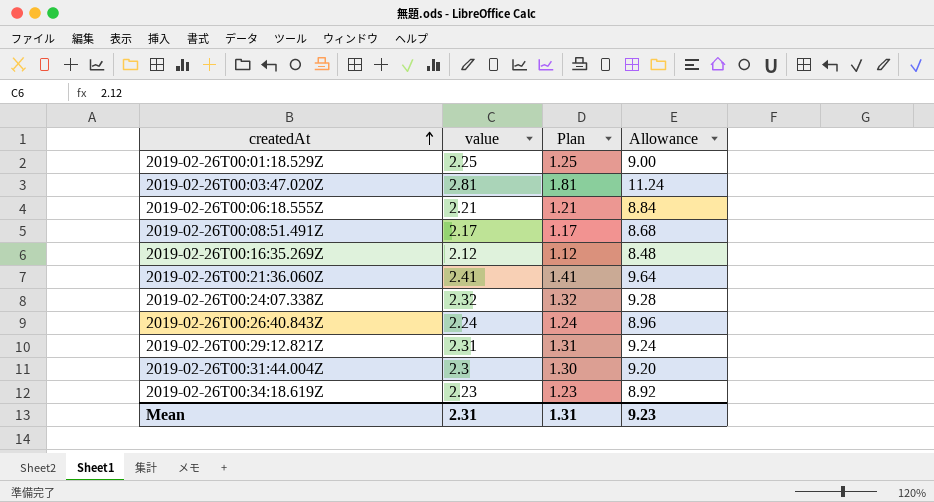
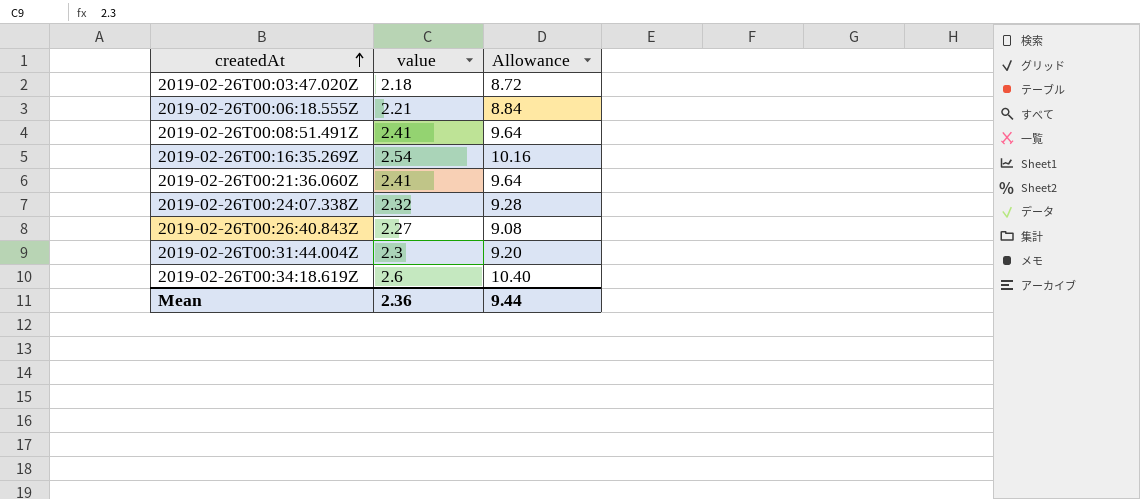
column Plan | formula: [value] - 1 -> none
row 2019-02-26T00:01:18.529Z: 2.25 | 1.25 | 9.00 -> none
row 2019-02-26T00:29:12.821Z: 2.31 | 1.31 | 9.24 -> none
2019-02-26T00:03:47.020Z | value: 2.81 -> 2.18
2019-02-26T00:03:47.020Z | Allowance: 11.24 -> 8.72
2019-02-26T00:08:51.491Z | value: 2.17 -> 2.41
2019-02-26T00:08:51.491Z | Allowance: 8.68 -> 9.64
2019-02-26T00:16:35.269Z | value: 2.12 -> 2.54
2019-02-26T00:16:35.269Z | Allowance: 8.48 -> 10.16
2019-02-26T00:26:40.843Z | value: 2.24 -> 2.27
2019-02-26T00:26:40.843Z | Allowance: 8.96 -> 9.08
2019-02-26T00:34:18.619Z | value: 2.23 -> 2.6
2019-02-26T00:34:18.619Z | Allowance: 8.92 -> 10.40
Mean | value: 2.31 -> 2.36
Mean | Allowance: 9.23 -> 9.44

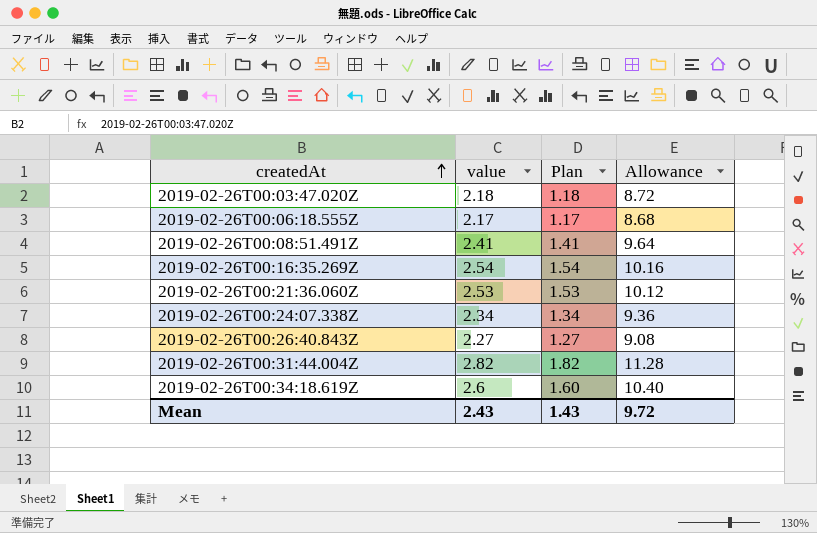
column Plan | formula: none -> [value] - 1
2019-02-26T00:06:18.555Z | value: 2.21 -> 2.17
2019-02-26T00:06:18.555Z | Allowance: 8.84 -> 8.68
2019-02-26T00:21:36.060Z | value: 2.41 -> 2.53
2019-02-26T00:21:36.060Z | Allowance: 9.64 -> 10.12
2019-02-26T00:24:07.338Z | value: 2.32 -> 2.34
2019-02-26T00:24:07.338Z | Allowance: 9.28 -> 9.36
2019-02-26T00:31:44.004Z | value: 2.3 -> 2.82
2019-02-26T00:31:44.004Z | Allowance: 9.20 -> 11.28
Mean | value: 2.36 -> 2.43
Mean | Allowance: 9.44 -> 9.72

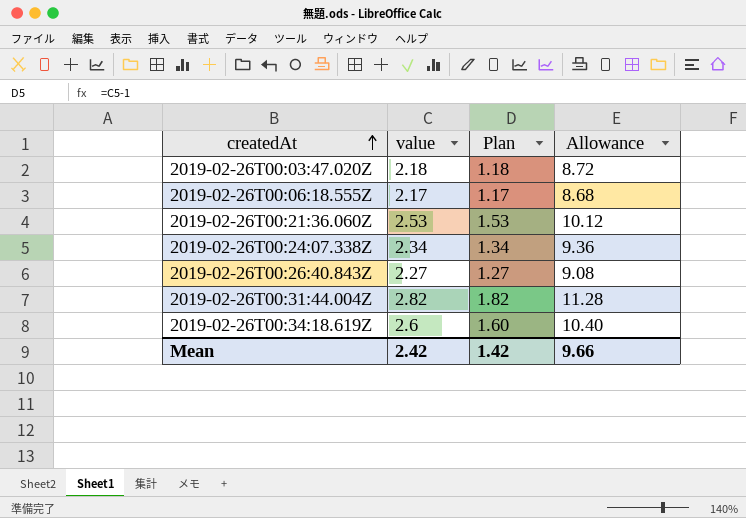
row 2019-02-26T00:08:51.491Z: 2.41 | 1.41 | 9.64 -> none
row 2019-02-26T00:16:35.269Z: 2.54 | 1.54 | 10.16 -> none
Mean | value: 2.43 -> 2.42
Mean | Plan: 1.43 -> 1.42
Mean | Allowance: 9.72 -> 9.66

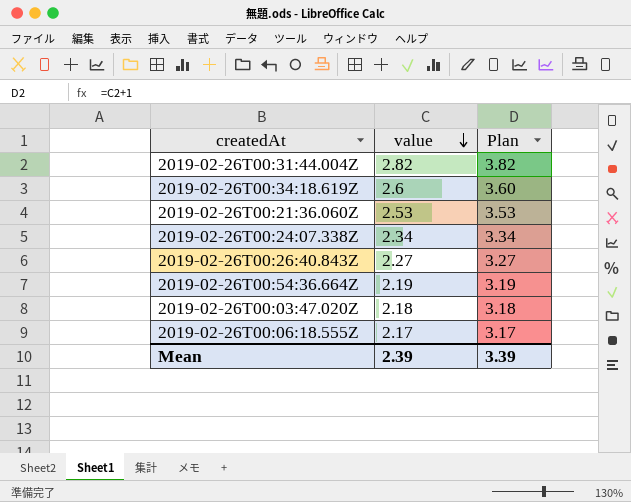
row order: createdAt ascending -> value descending
column Allowance | formula: [value] * 4 -> none
column Plan | formula: [value] - 1 -> [value] + 1
row 2019-02-26T00:54:36.664Z: none -> 2.19 | 3.19
Mean | value: 2.42 -> 2.39
Mean | Plan: 1.42 -> 3.39

